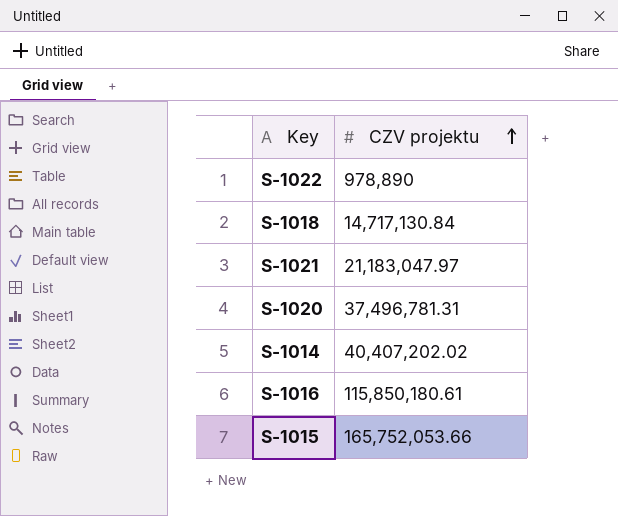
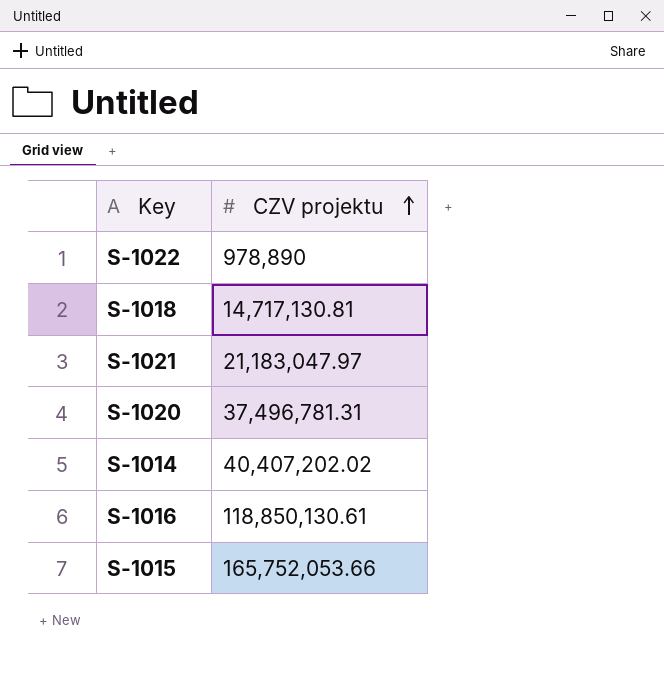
S-1018 | CZV projektu: 14,717,130.84 -> 14,717,130.81
S-1016 | CZV projektu: 115,850,180.61 -> 118,850,130.61

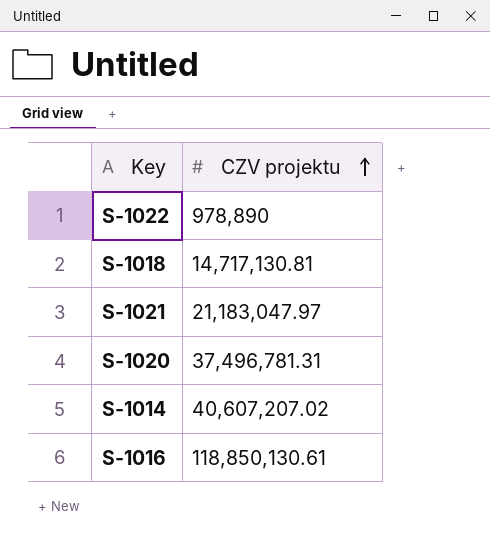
row S-1015: 165,752,053.66 -> none
S-1014 | CZV projektu: 40,407,202.02 -> 40,607,207.02

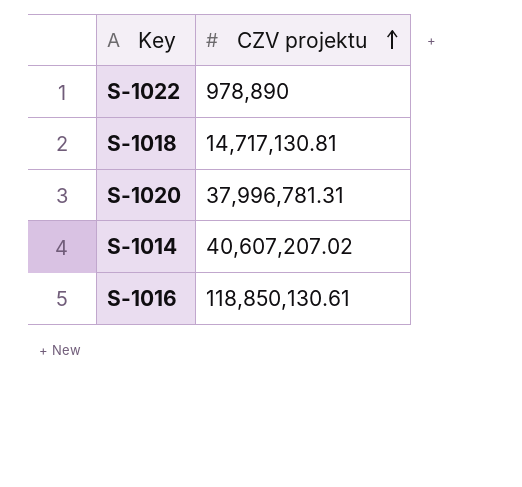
row S-1021: 21,183,047.97 -> none
S-1020 | CZV projektu: 37,496,781.31 -> 37,996,781.31

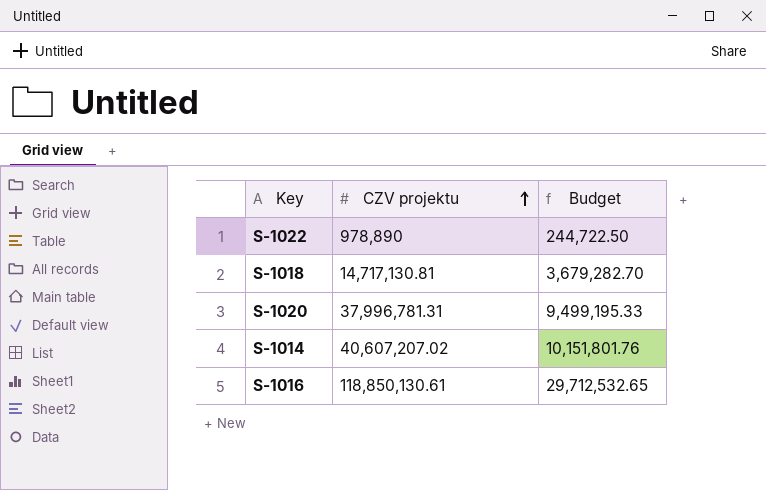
column Budget | formula: none -> [CZV projektu] * 0.25

